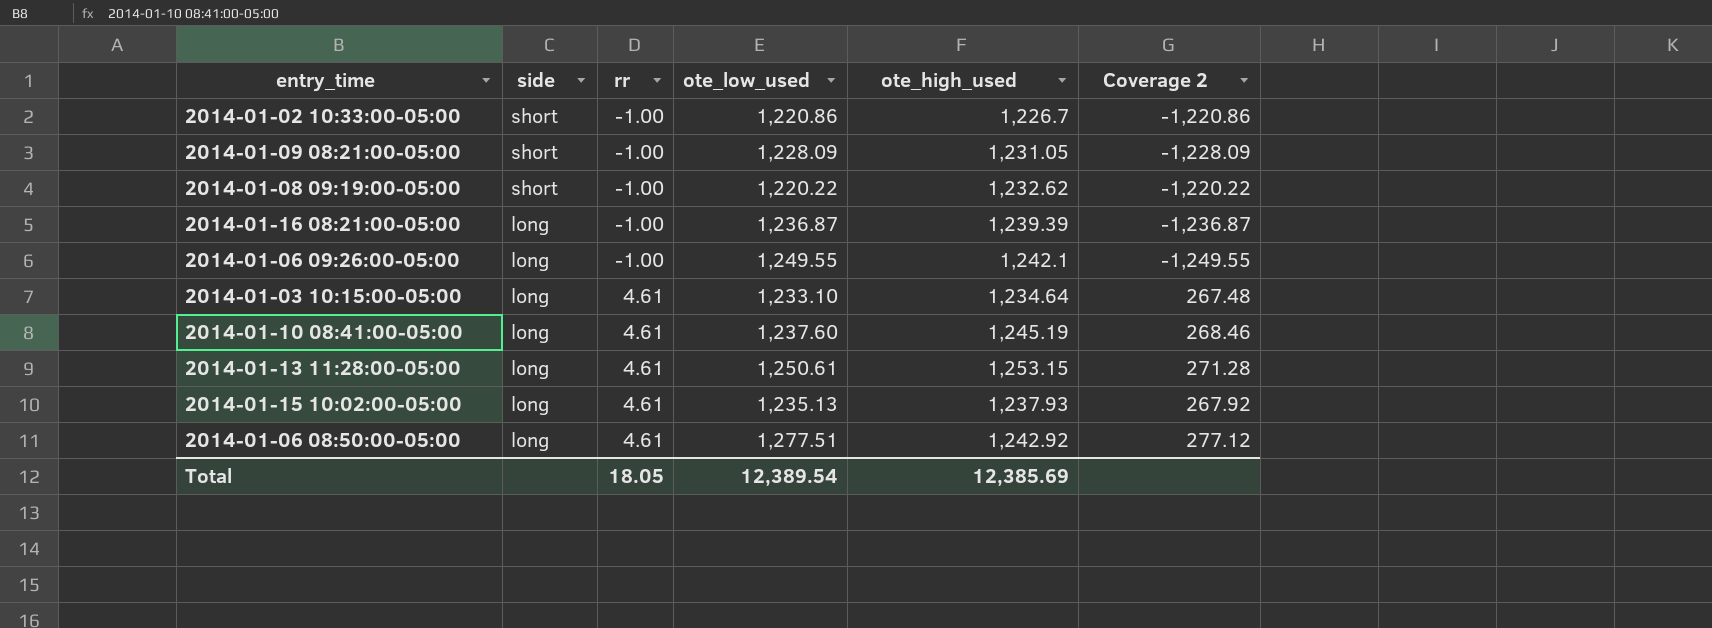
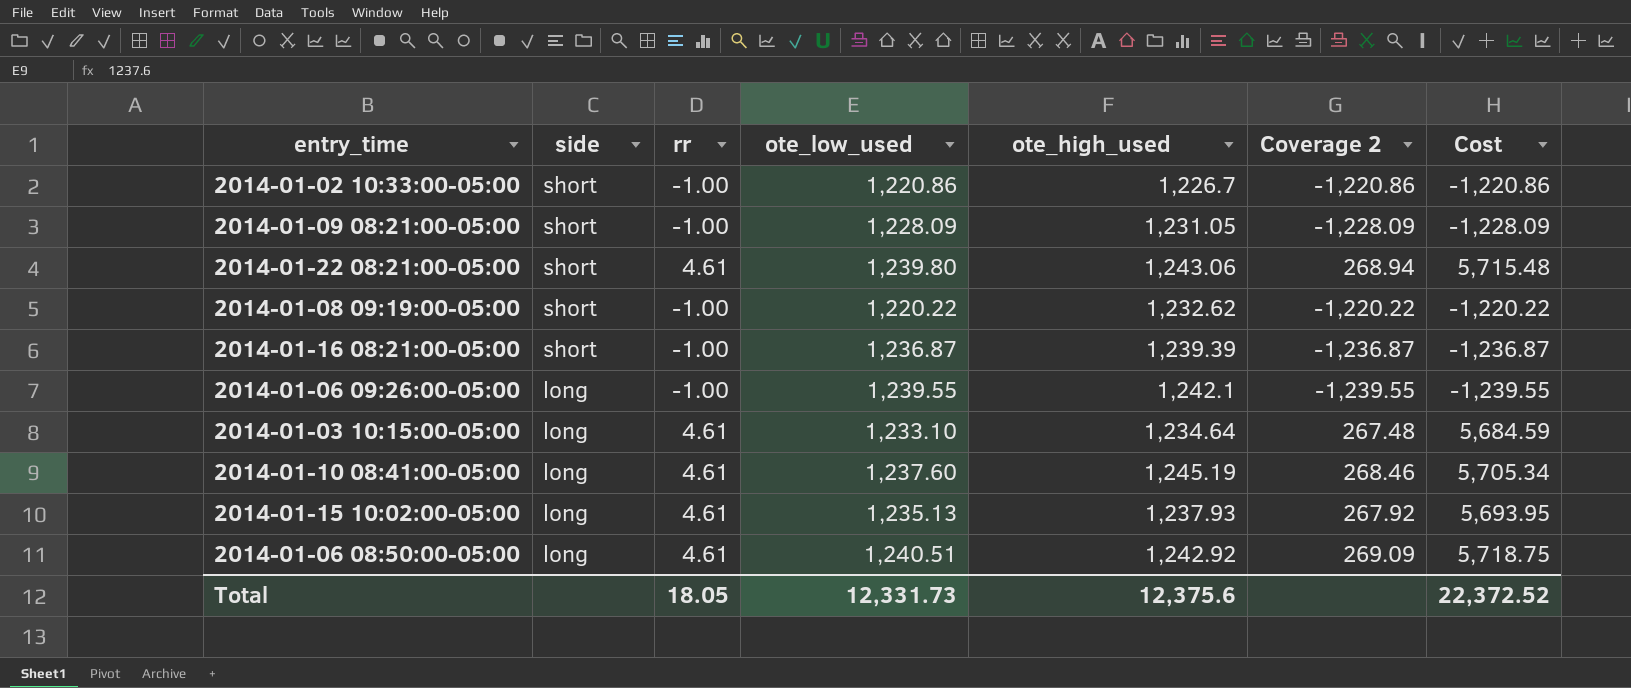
column Cost | formula: none -> [rr] * [ote_low_used]
row 2014-01-13 11:28:00-05:00: long | 4.61 | 1,250.61 | 1,253.15 | 271.28 -> none
row 2014-01-22 08:21:00-05:00: none -> short | 4.61 | 1,239.80 | 1,243.06 | 268.94 | 5,715.48
2014-01-16 08:21:00-05:00 | side: long -> short
2014-01-06 09:26:00-05:00 | ote_low_used: 1,249.55 -> 1,239.55
2014-01-06 09:26:00-05:00 | Coverage 2: -1,249.55 -> -1,239.55
2014-01-06 08:50:00-05:00 | ote_low_used: 1,277.51 -> 1,240.51
2014-01-06 08:50:00-05:00 | Coverage 2: 277.12 -> 269.09
Total | ote_low_used: 12,389.54 -> 12,331.73
Total | ote_high_used: 12,385.69 -> 12,375.6

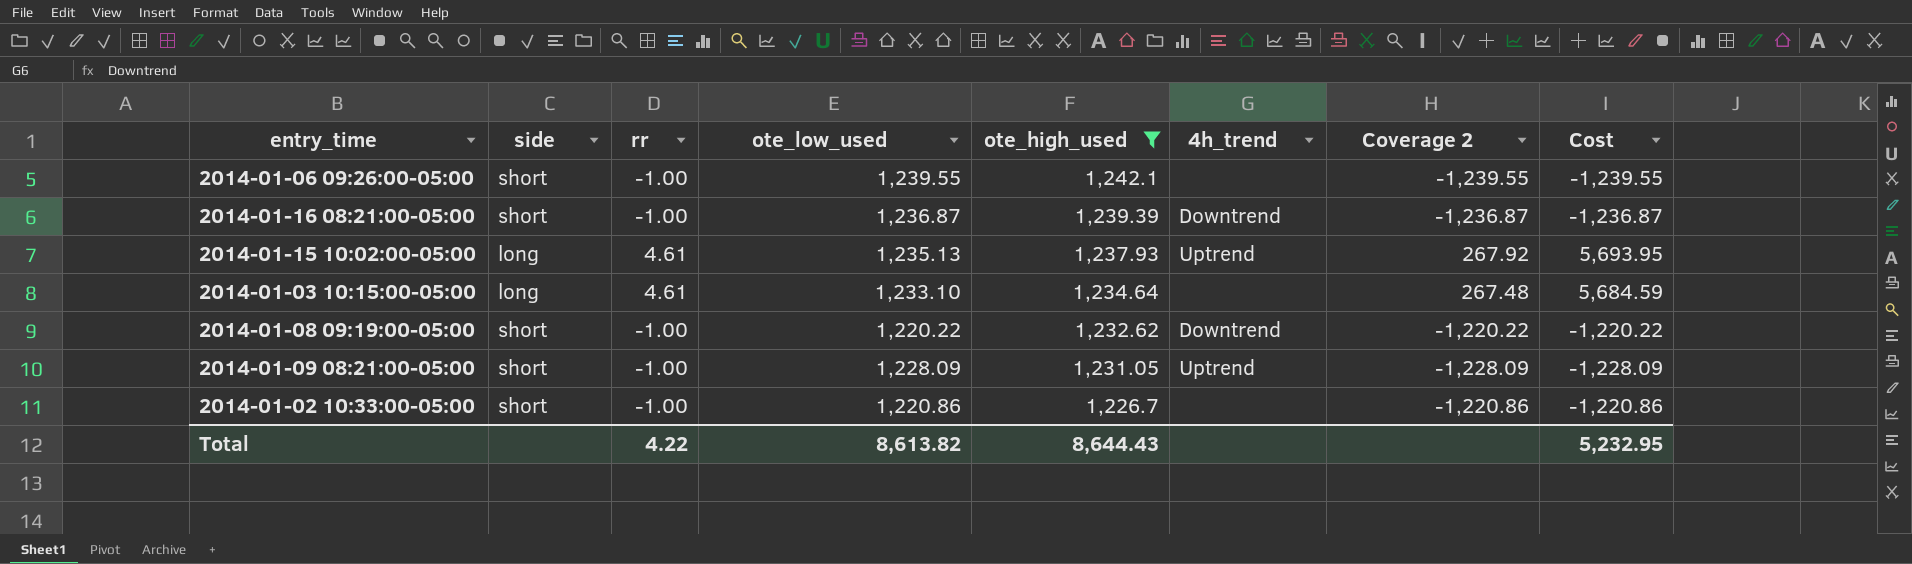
filter: none -> ote_high_used <= 1,242.1
row order: side descending -> ote_high_used descending
column 4h_trend | position: none -> 6
2014-01-06 09:26:00-05:00 | side: long -> short
Total | rr: 18.05 -> 4.22
Total | ote_low_used: 12,331.73 -> 8,613.82
Total | ote_high_used: 12,375.6 -> 8,644.43
Total | Cost: 22,372.52 -> 5,232.95

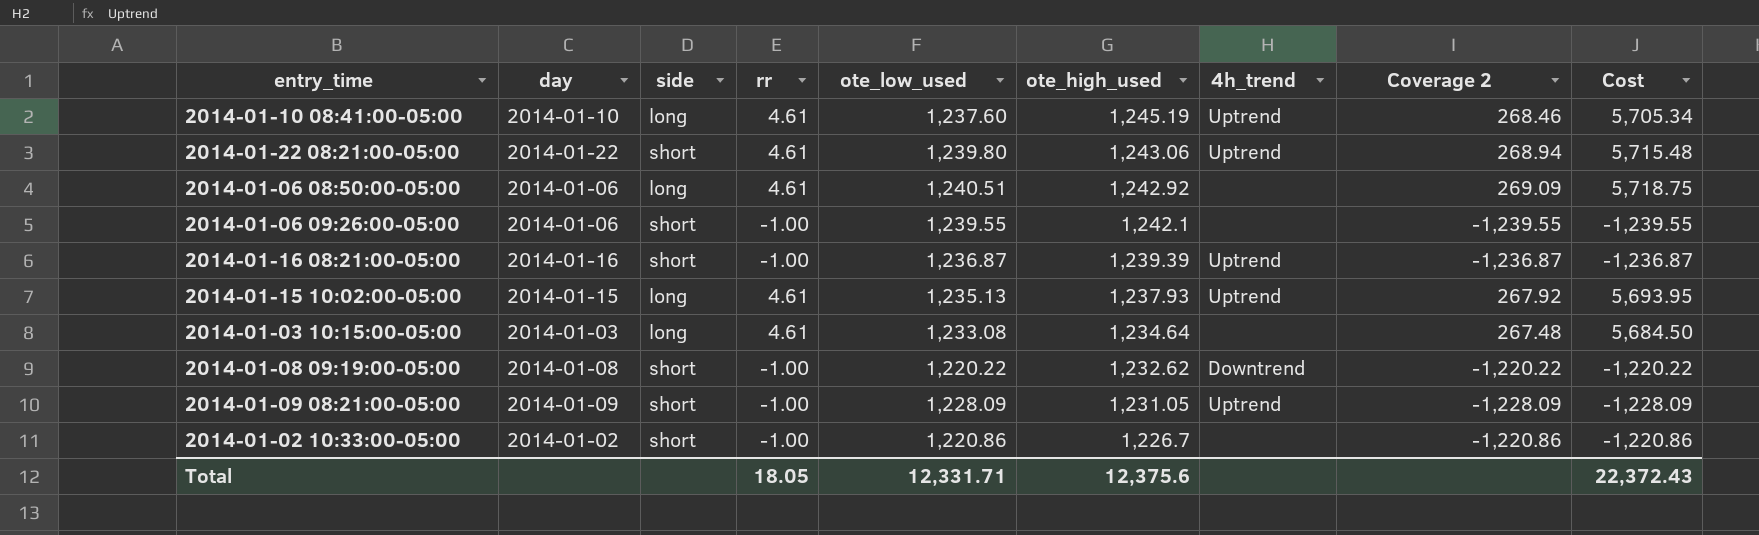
filter: ote_high_used <= 1,242.1 -> none
column day | position: none -> 2
2014-01-16 08:21:00-05:00 | 4h_trend: Downtrend -> Uptrend
2014-01-03 10:15:00-05:00 | ote_low_used: 1,233.10 -> 1,233.08
2014-01-03 10:15:00-05:00 | Cost: 5,684.59 -> 5,684.50
Total | rr: 4.22 -> 18.05
Total | ote_low_used: 8,613.82 -> 12,331.71
Total | ote_high_used: 8,644.43 -> 12,375.6
Total | Cost: 5,232.95 -> 22,372.43

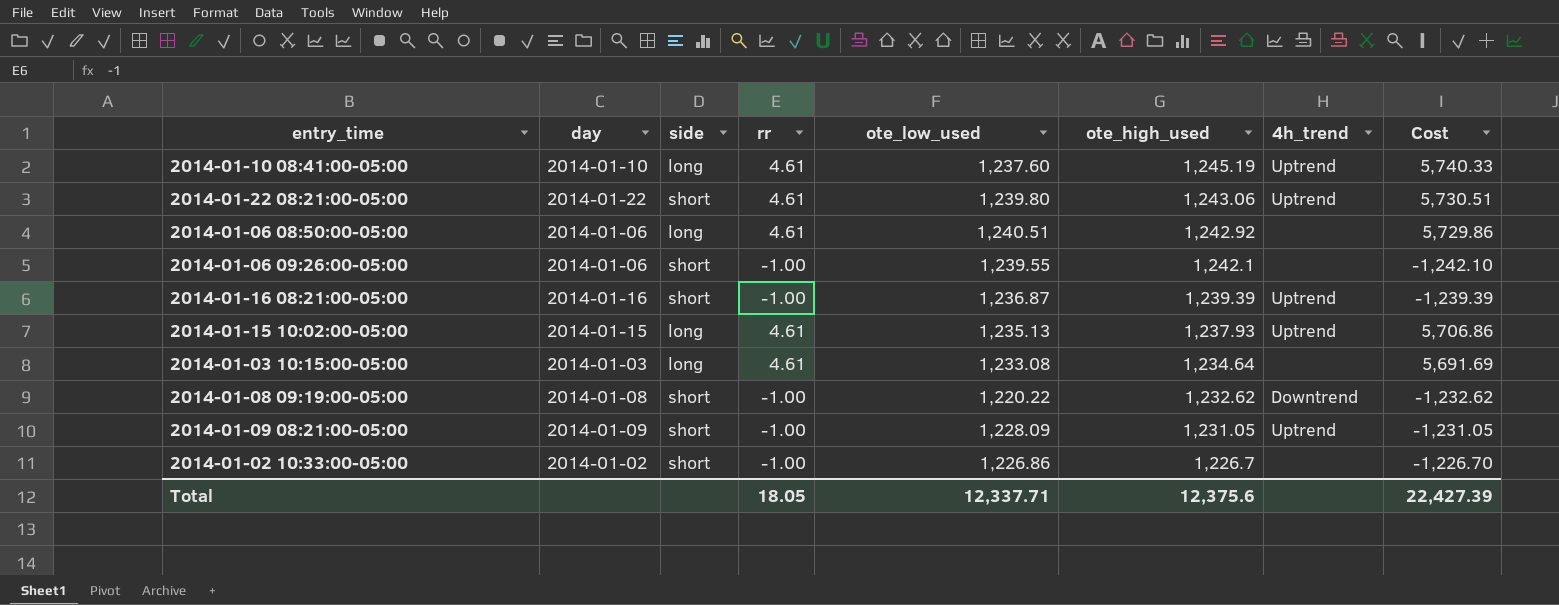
column Coverage 2 | formula: [ote_low_used] / [rr] -> none
column Cost | formula: [rr] * [ote_low_used] -> [rr] * [ote_high_used]
2014-01-02 10:33:00-05:00 | ote_low_used: 1,220.86 -> 1,226.86
Total | ote_low_used: 12,331.71 -> 12,337.71
Total | Cost: 22,372.43 -> 22,427.39

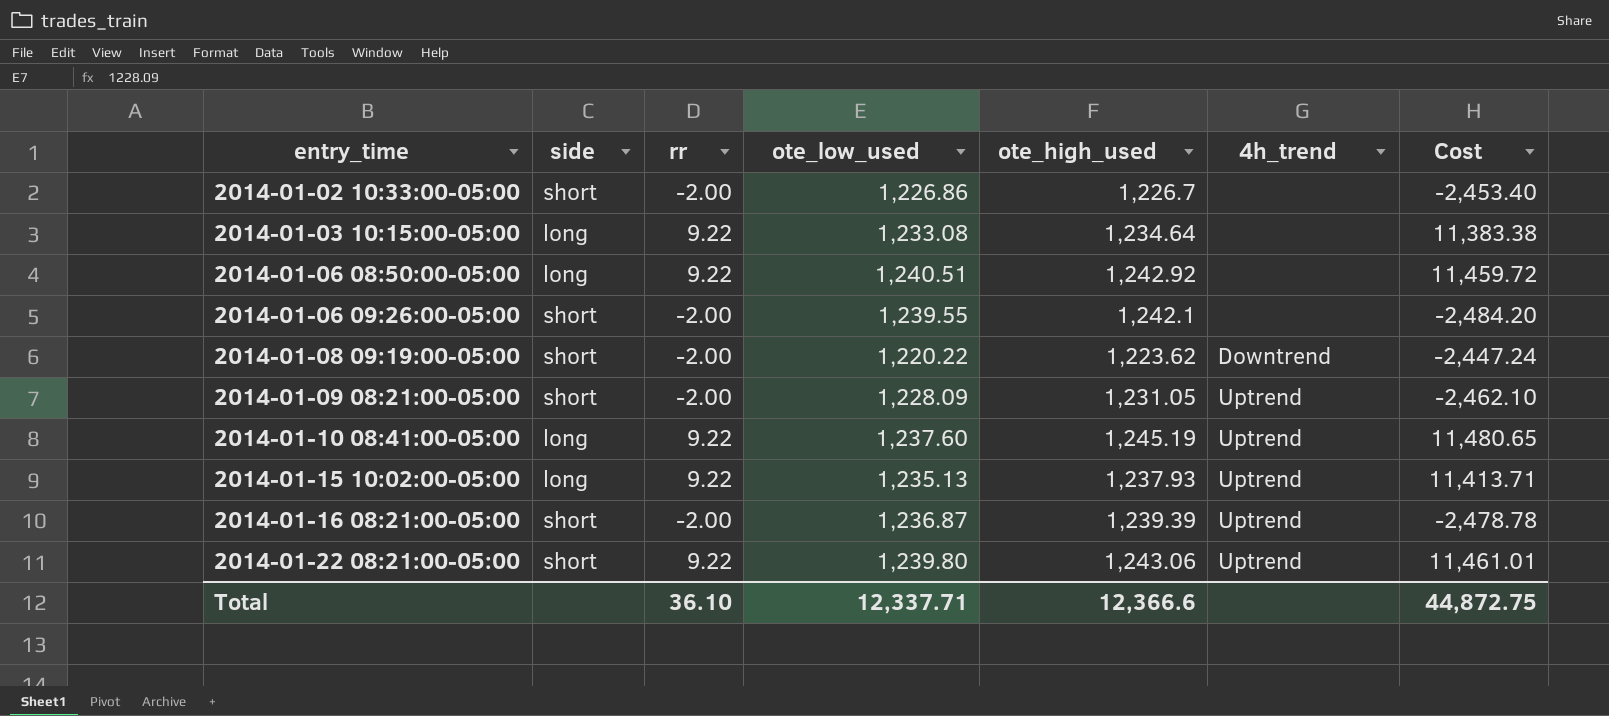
row order: ote_high_used descending -> entry_time ascending
column day | position: 2 -> none
2014-01-02 10:33:00-05:00 | rr: -1.00 -> -2.00
2014-01-02 10:33:00-05:00 | Cost: -1,226.70 -> -2,453.40
2014-01-03 10:15:00-05:00 | rr: 4.61 -> 9.22
2014-01-03 10:15:00-05:00 | Cost: 5,691.69 -> 11,383.38
2014-01-06 08:50:00-05:00 | rr: 4.61 -> 9.22
2014-01-06 08:50:00-05:00 | Cost: 5,729.86 -> 11,459.72
2014-01-06 09:26:00-05:00 | rr: -1.00 -> -2.00
2014-01-06 09:26:00-05:00 | Cost: -1,242.10 -> -2,484.20
2014-01-08 09:19:00-05:00 | rr: -1.00 -> -2.00
2014-01-08 09:19:00-05:00 | ote_high_used: 1,232.62 -> 1,223.62
2014-01-08 09:19:00-05:00 | Cost: -1,232.62 -> -2,447.24
2014-01-09 08:21:00-05:00 | rr: -1.00 -> -2.00
2014-01-09 08:21:00-05:00 | Cost: -1,231.05 -> -2,462.10
2014-01-10 08:41:00-05:00 | rr: 4.61 -> 9.22
2014-01-10 08:41:00-05:00 | Cost: 5,740.33 -> 11,480.65
2014-01-15 10:02:00-05:00 | rr: 4.61 -> 9.22
2014-01-15 10:02:00-05:00 | Cost: 5,706.86 -> 11,413.71
2014-01-16 08:21:00-05:00 | rr: -1.00 -> -2.00
2014-01-16 08:21:00-05:00 | Cost: -1,239.39 -> -2,478.78
2014-01-22 08:21:00-05:00 | rr: 4.61 -> 9.22
2014-01-22 08:21:00-05:00 | Cost: 5,730.51 -> 11,461.01
Total | rr: 18.05 -> 36.10
Total | ote_high_used: 12,375.6 -> 12,366.6
Total | Cost: 22,427.39 -> 44,872.75

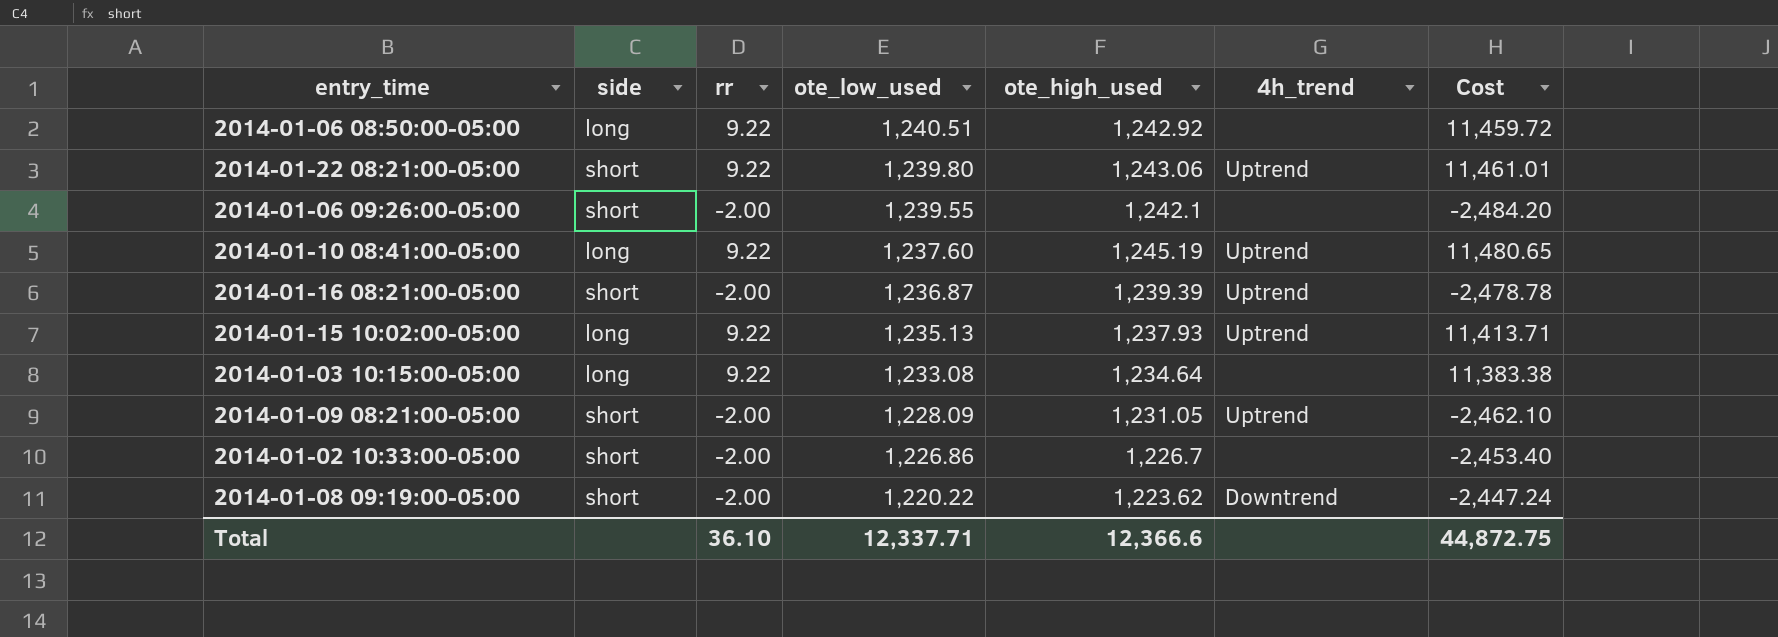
row order: entry_time ascending -> ote_low_used descending

